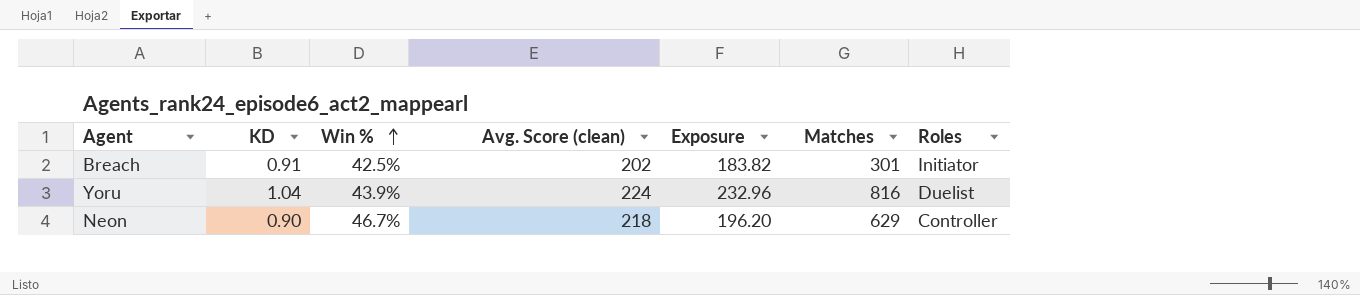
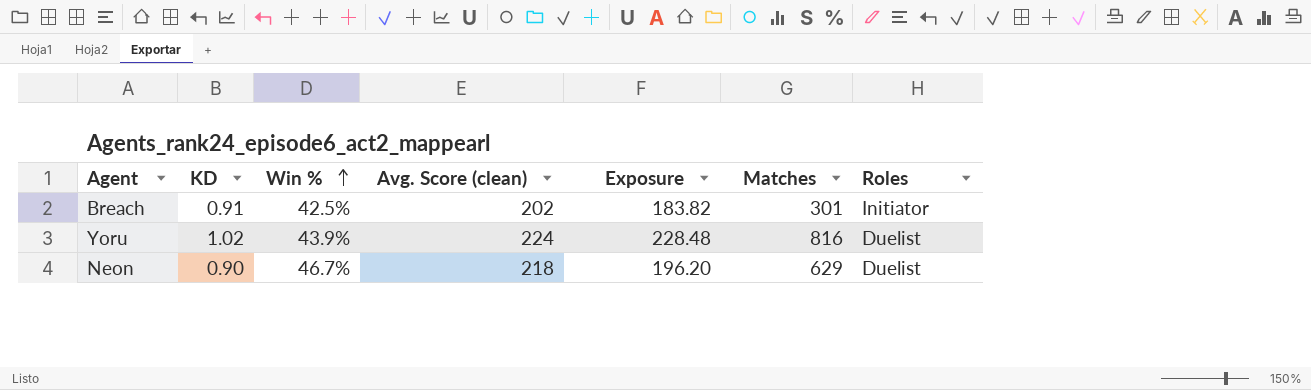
Yoru | KD: 1.04 -> 1.02
Yoru | Exposure: 232.96 -> 228.48
Neon | Roles: Controller -> Duelist

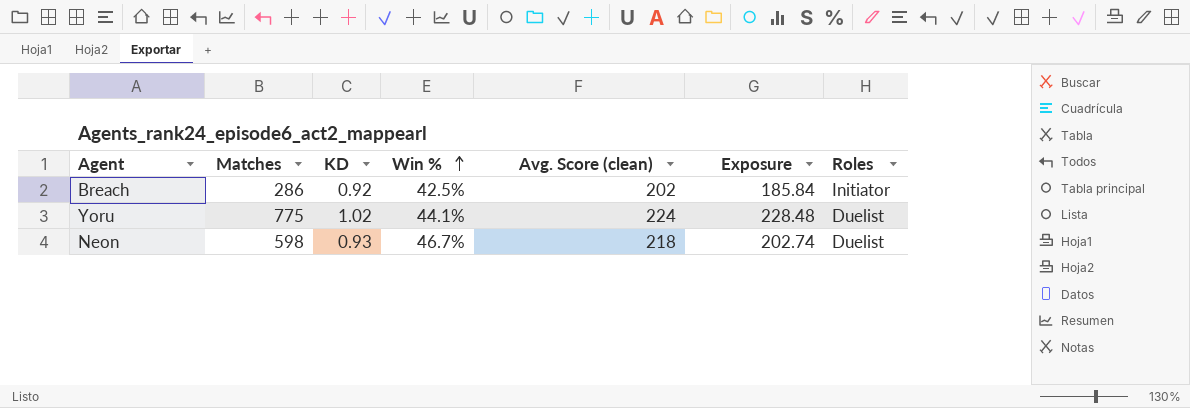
column Matches | position: 6 -> 2
Breach | Matches: 301 -> 286
Breach | KD: 0.91 -> 0.92
Breach | Exposure: 183.82 -> 185.84
Yoru | Matches: 816 -> 775
Yoru | Win %: 43.9% -> 44.1%
Neon | Matches: 629 -> 598
Neon | KD: 0.90 -> 0.93
Neon | Exposure: 196.20 -> 202.74

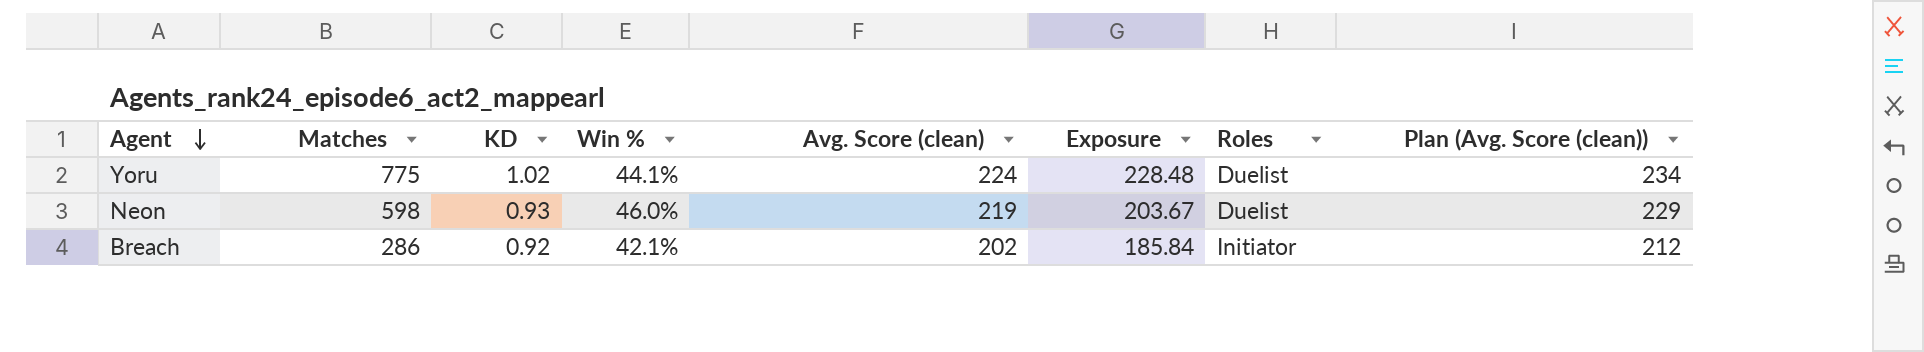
row order: Win % ascending -> Agent descending
column Plan (Avg. Score (clean)) | formula: none -> [Avg. Score (clean)] + 10
Neon | Win %: 46.7% -> 46.0%
Neon | Avg. Score (clean): 218 -> 219
Neon | Exposure: 202.74 -> 203.67
Breach | Win %: 42.5% -> 42.1%

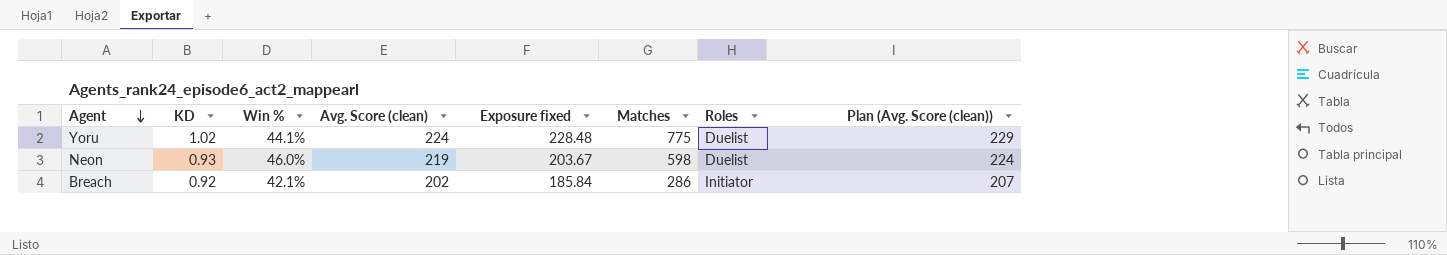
column name: Exposure -> Exposure fixed
column Matches | position: 2 -> 6
column Plan (Avg. Score (clean)) | formula: [Avg. Score (clean)] + 10 -> [Avg. Score (clean)] + 5

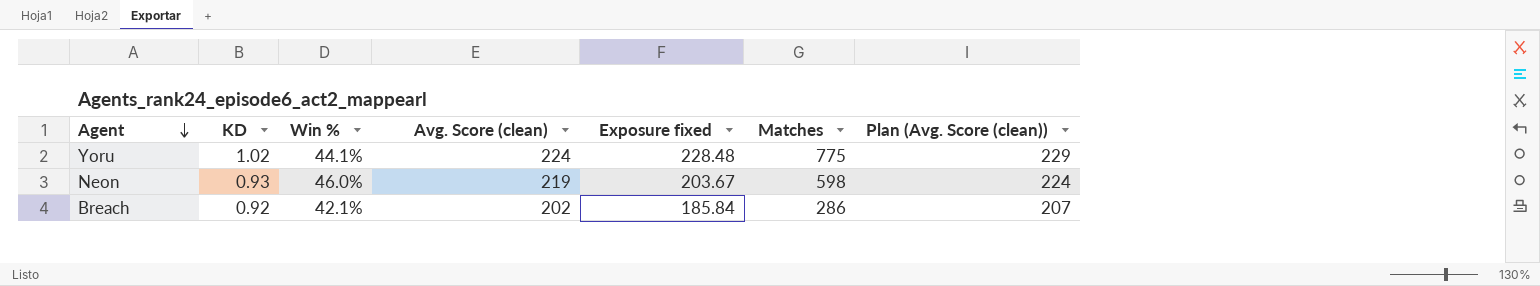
column Roles | position: 7 -> none

